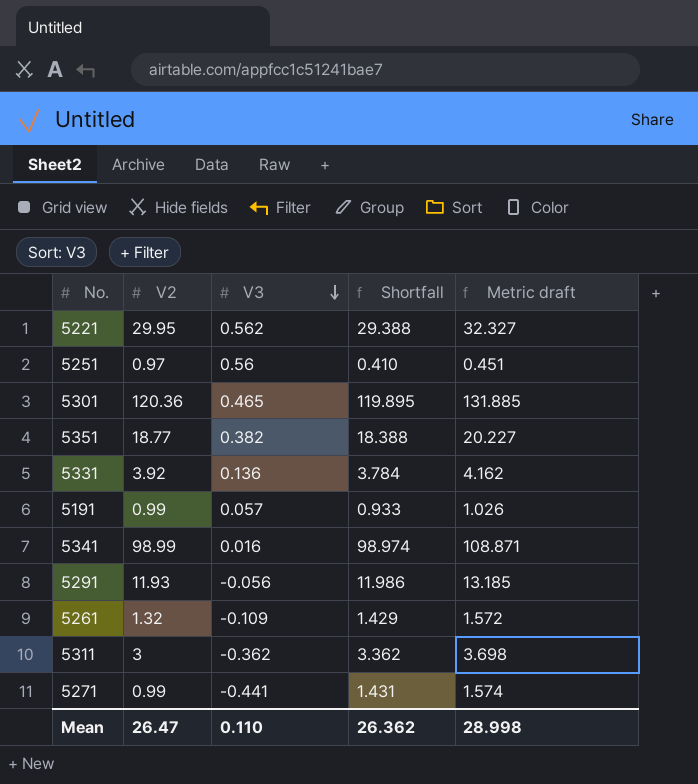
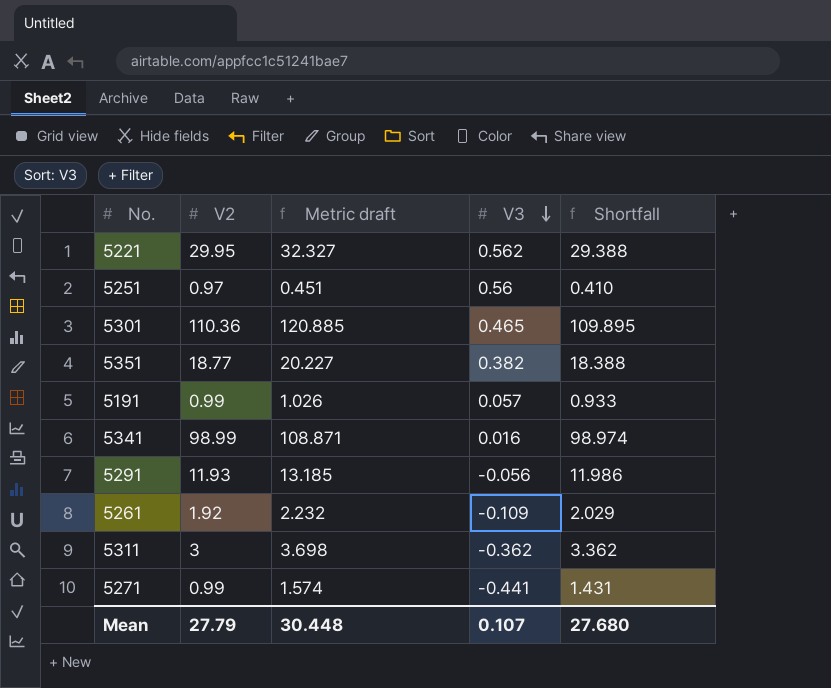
column Metric draft | position: 5 -> 3
row 5331: 3.92 | 0.136 | 3.784 | 4.162 -> none
5301 | V2: 120.36 -> 110.36
5301 | Metric draft: 131.885 -> 120.885
5301 | Shortfall: 119.895 -> 109.895
5261 | V2: 1.32 -> 1.92
5261 | Metric draft: 1.572 -> 2.232
5261 | Shortfall: 1.429 -> 2.029
Mean | V2: 26.47 -> 27.79
Mean | Metric draft: 28.998 -> 30.448
Mean | V3: 0.110 -> 0.107
Mean | Shortfall: 26.362 -> 27.680

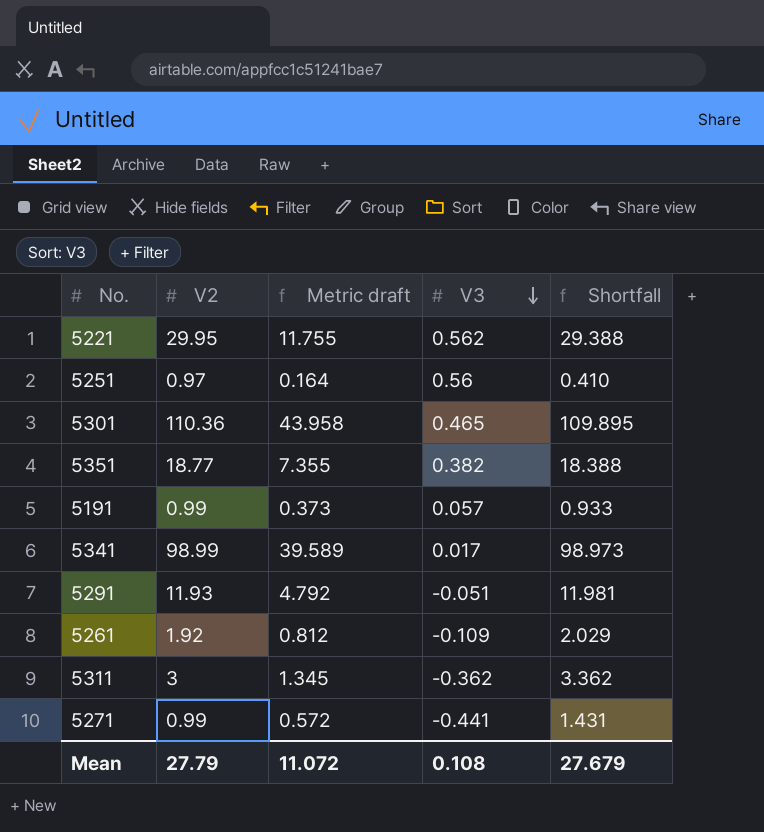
column Metric draft | formula: [Shortfall] * 1.1 -> [Shortfall] * 0.4
5341 | V3: 0.016 -> 0.017
5341 | Shortfall: 98.974 -> 98.973
5291 | V3: -0.056 -> -0.051
5291 | Shortfall: 11.986 -> 11.981
Mean | Metric draft: 30.448 -> 11.072
Mean | V3: 0.107 -> 0.108
Mean | Shortfall: 27.680 -> 27.679

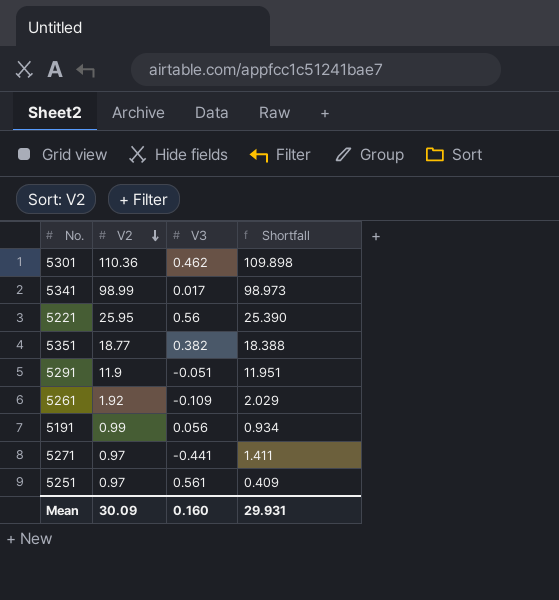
row order: V3 descending -> V2 descending
column Metric draft | formula: [Shortfall] * 0.4 -> none
row 5311: 3 | 1.345 | -0.362 | 3.362 -> none
5301 | V3: 0.465 -> 0.462
5301 | Shortfall: 109.895 -> 109.898
5221 | V2: 29.95 -> 25.95
5221 | V3: 0.562 -> 0.56
5221 | Shortfall: 29.388 -> 25.390
5291 | V2: 11.93 -> 11.9
5291 | Shortfall: 11.981 -> 11.951
5191 | V3: 0.057 -> 0.056
5191 | Shortfall: 0.933 -> 0.934
5271 | V2: 0.99 -> 0.97
5271 | Shortfall: 1.431 -> 1.411
5251 | V3: 0.56 -> 0.561
5251 | Shortfall: 0.410 -> 0.409
Mean | V2: 27.79 -> 30.09
Mean | V3: 0.108 -> 0.160
Mean | Shortfall: 27.679 -> 29.931

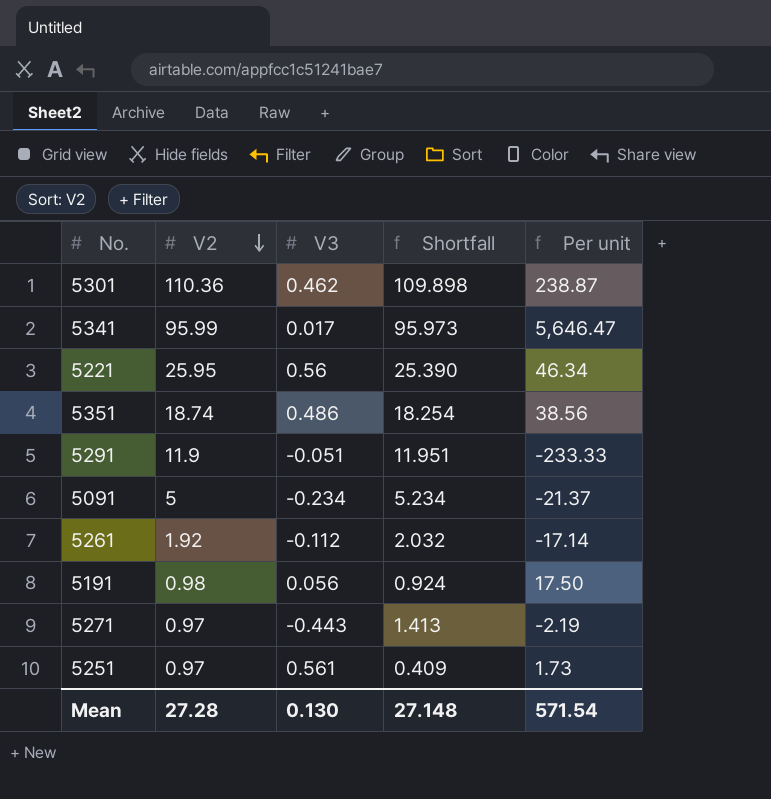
column Per unit | formula: none -> [V2] / [V3]
5341 | V2: 98.99 -> 95.99
5341 | Shortfall: 98.973 -> 95.973
5351 | V2: 18.77 -> 18.74
5351 | V3: 0.382 -> 0.486
5351 | Shortfall: 18.388 -> 18.254
row 5091: none -> 5 | -0.234 | 5.234 | -21.37
5261 | V3: -0.109 -> -0.112
5261 | Shortfall: 2.029 -> 2.032
5191 | V2: 0.99 -> 0.98
5191 | Shortfall: 0.934 -> 0.924
5271 | V3: -0.441 -> -0.443
5271 | Shortfall: 1.411 -> 1.413
Mean | V2: 30.09 -> 27.28
Mean | V3: 0.160 -> 0.130
Mean | Shortfall: 29.931 -> 27.148

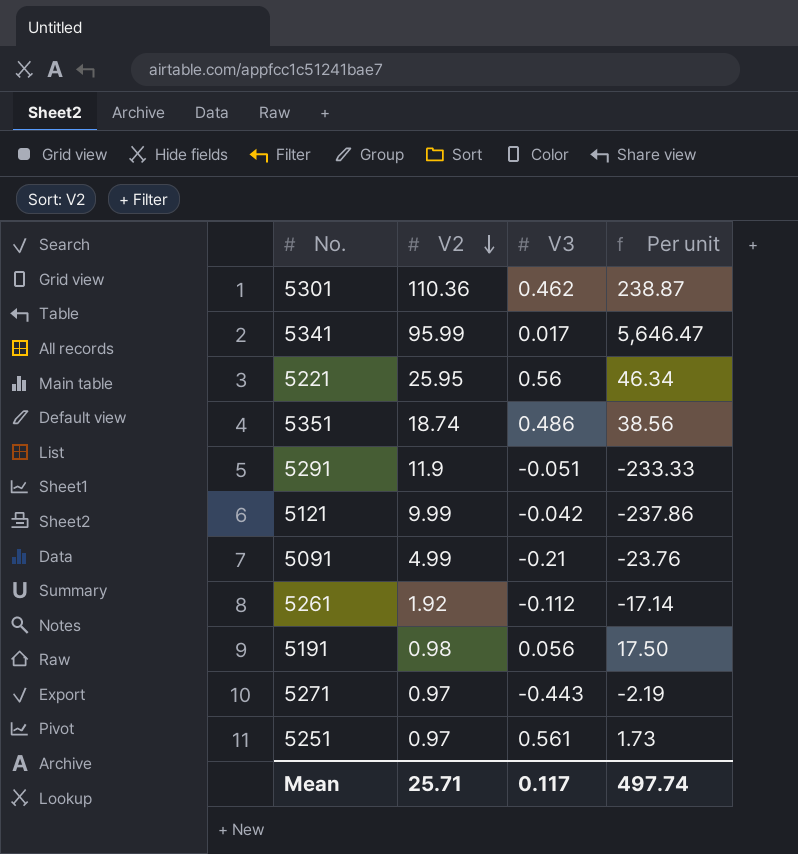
column Shortfall | formula: [V2] - [V3] -> none
row 5121: none -> 9.99 | -0.042 | -237.86
5091 | V2: 5 -> 4.99
5091 | V3: -0.234 -> -0.21
5091 | Per unit: -21.37 -> -23.76
Mean | V2: 27.28 -> 25.71
Mean | V3: 0.130 -> 0.117
Mean | Per unit: 571.54 -> 497.74

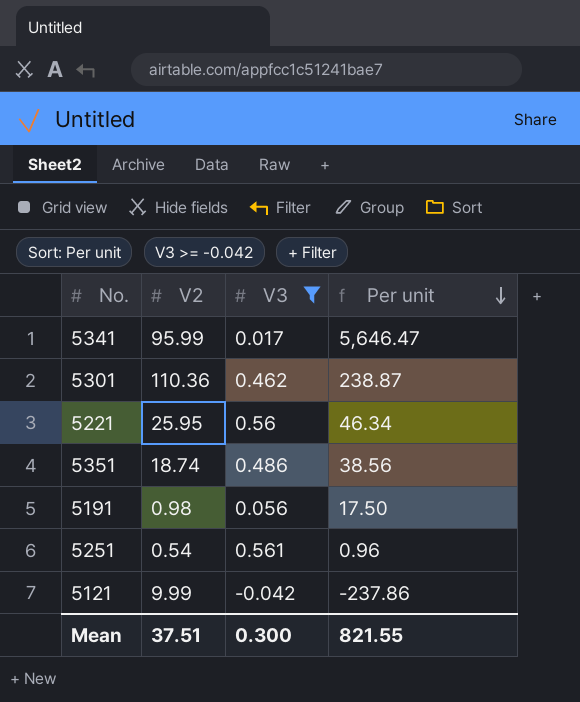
filter: none -> V3 >= -0.042
row order: V2 descending -> Per unit descending
5251 | V2: 0.97 -> 0.54
5251 | Per unit: 1.73 -> 0.96
Mean | V2: 25.71 -> 37.51
Mean | V3: 0.117 -> 0.300
Mean | Per unit: 497.74 -> 821.55

